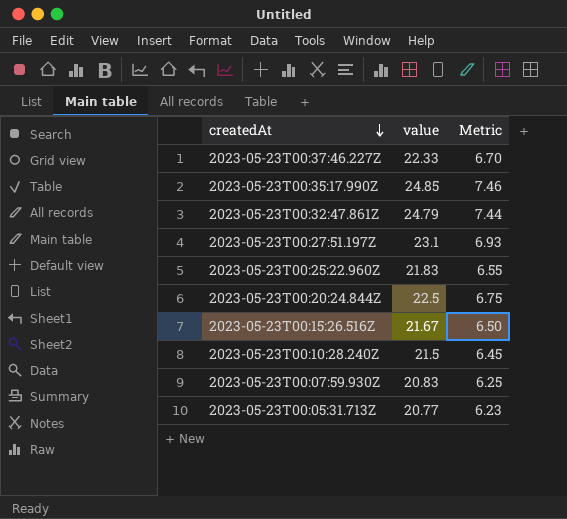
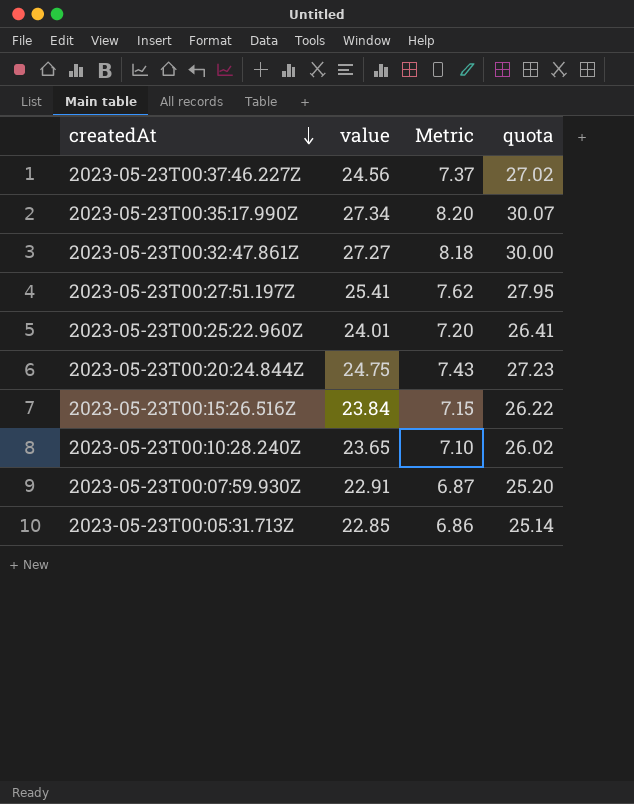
column quota | formula: none -> [value] * 1.1
2023-05-23T00:37:46.227Z | value: 22.33 -> 24.56
2023-05-23T00:37:46.227Z | Metric: 6.70 -> 7.37
2023-05-23T00:35:17.990Z | value: 24.85 -> 27.34
2023-05-23T00:35:17.990Z | Metric: 7.46 -> 8.20
2023-05-23T00:32:47.861Z | value: 24.79 -> 27.27
2023-05-23T00:32:47.861Z | Metric: 7.44 -> 8.18
2023-05-23T00:27:51.197Z | value: 23.1 -> 25.41
2023-05-23T00:27:51.197Z | Metric: 6.93 -> 7.62
2023-05-23T00:25:22.960Z | value: 21.83 -> 24.01
2023-05-23T00:25:22.960Z | Metric: 6.55 -> 7.20
2023-05-23T00:20:24.844Z | value: 22.5 -> 24.75
2023-05-23T00:20:24.844Z | Metric: 6.75 -> 7.43
2023-05-23T00:15:26.516Z | value: 21.67 -> 23.84
2023-05-23T00:15:26.516Z | Metric: 6.50 -> 7.15
2023-05-23T00:10:28.240Z | value: 21.5 -> 23.65
2023-05-23T00:10:28.240Z | Metric: 6.45 -> 7.10
2023-05-23T00:07:59.930Z | value: 20.83 -> 22.91
2023-05-23T00:07:59.930Z | Metric: 6.25 -> 6.87
2023-05-23T00:05:31.713Z | value: 20.77 -> 22.85
2023-05-23T00:05:31.713Z | Metric: 6.23 -> 6.86

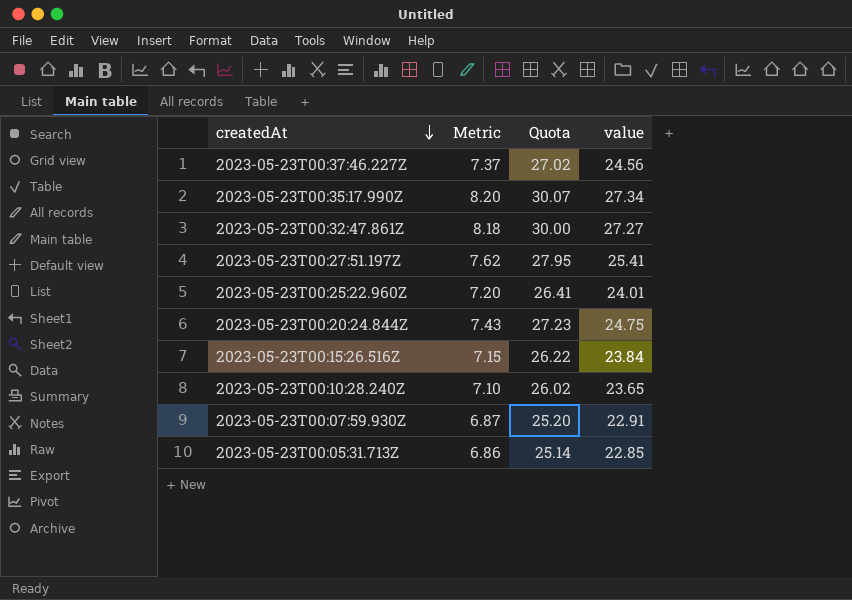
column name: quota -> Quota
column value | position: 2 -> 4

